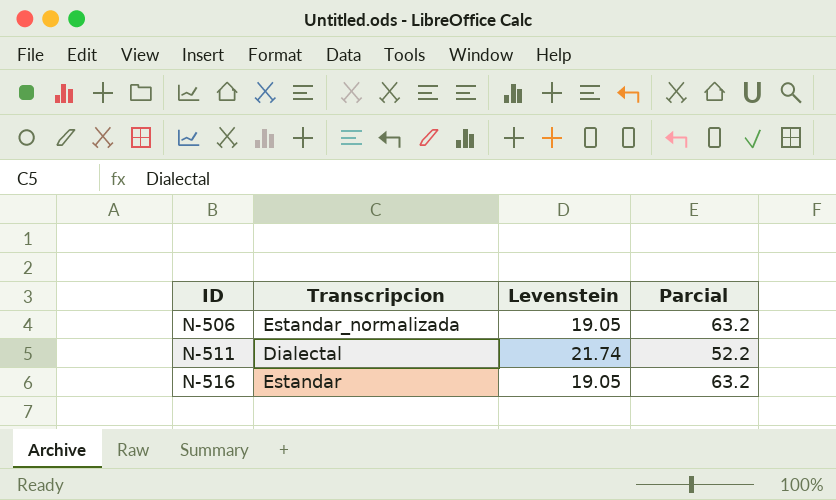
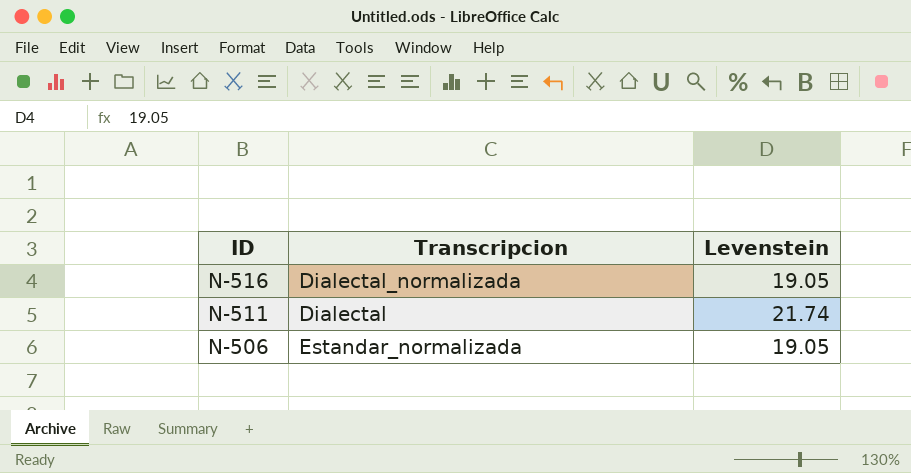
row order: ID ascending -> ID descending
column Parcial | position: 4 -> none
N-516 | Transcripcion: Estandar -> Dialectal_normalizada

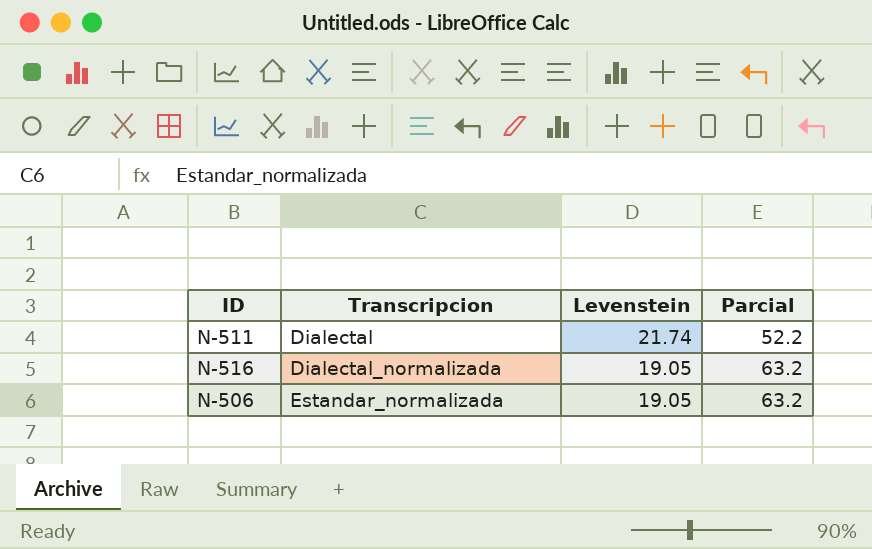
row order: ID descending -> Transcripcion ascending
column Parcial | position: none -> 4

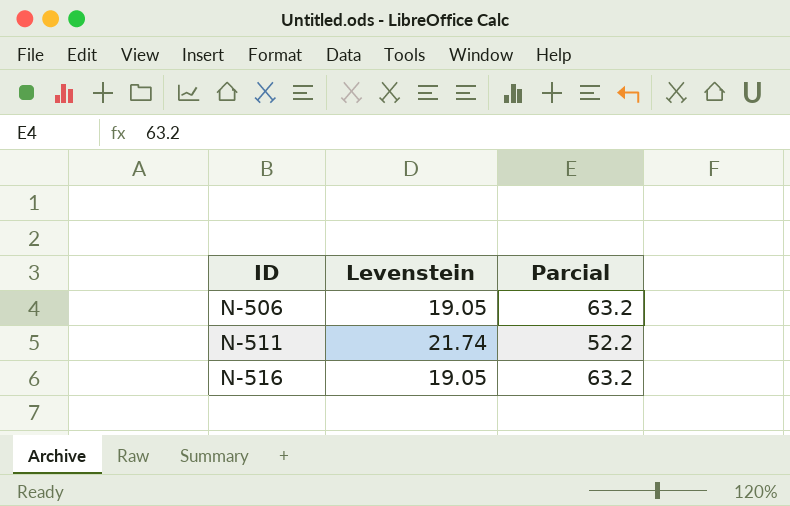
row order: Transcripcion ascending -> ID ascending
column Transcripcion | position: 2 -> none

